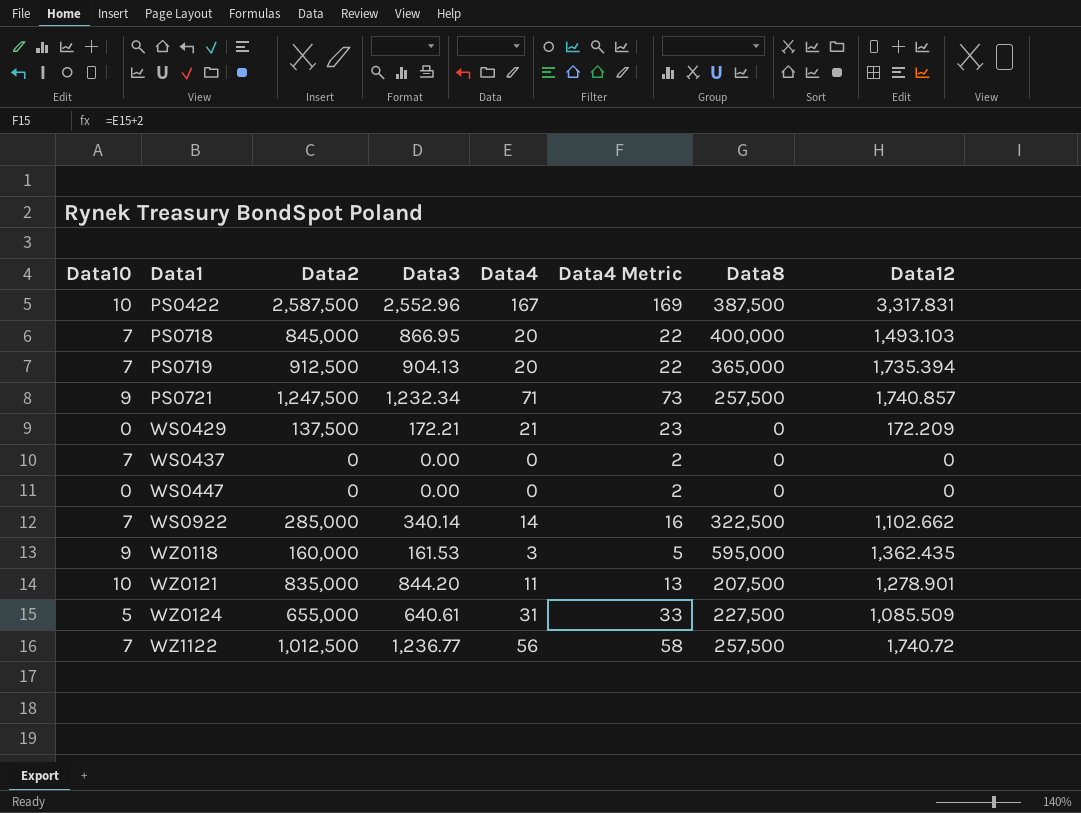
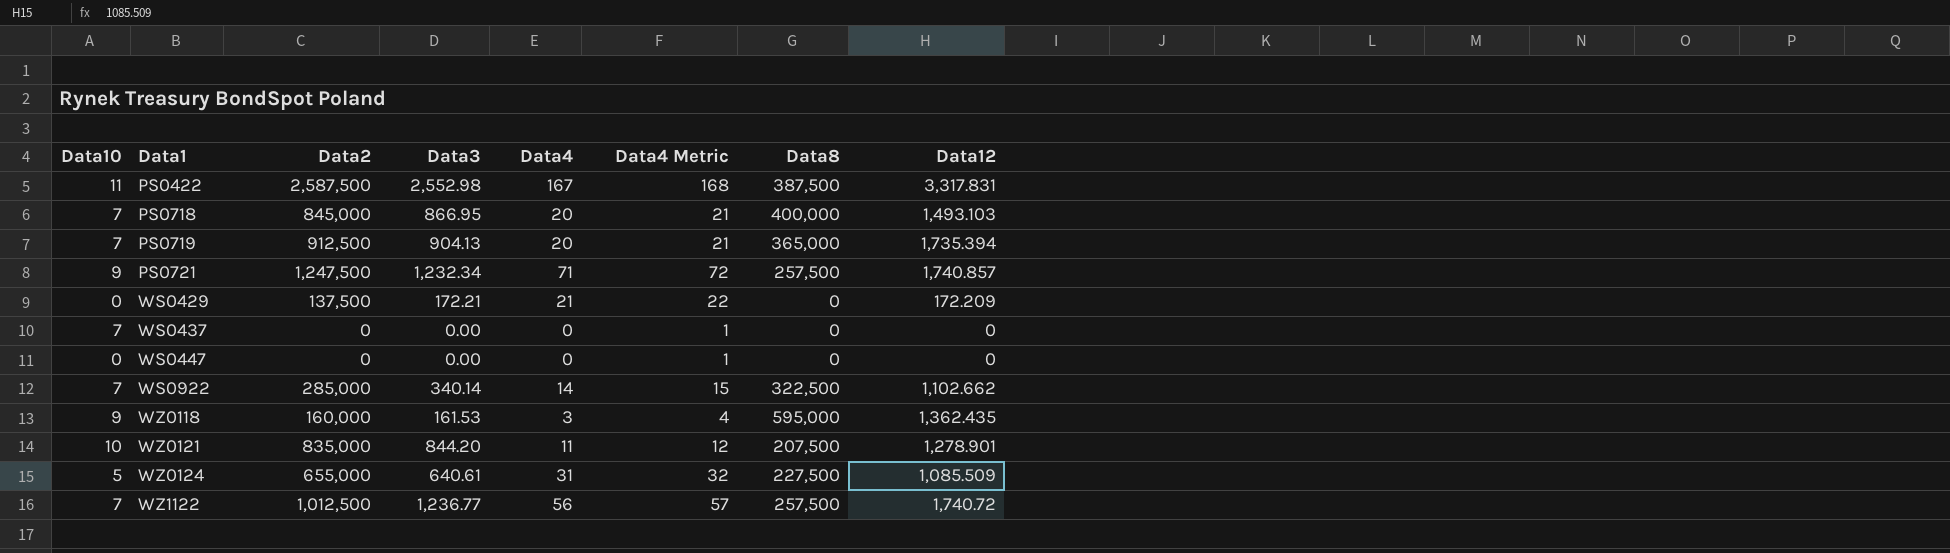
column Data4 Metric | formula: [Data4] + 2 -> [Data4] + 1
PS0422 | Data10: 10 -> 11
PS0422 | Data3: 2,552.96 -> 2,552.98

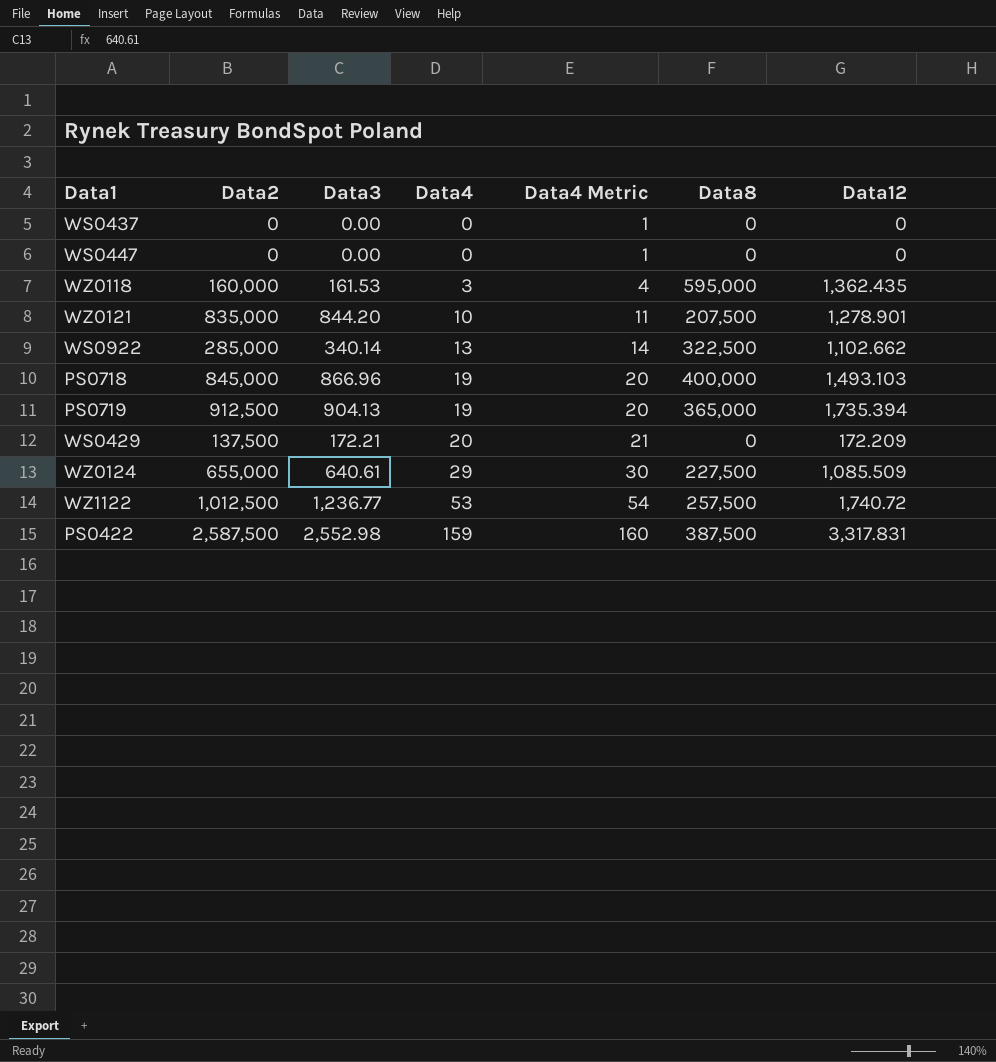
row order: Data1 ascending -> Data4 ascending
column Data10 | position: 1 -> none
row PS0721: 9 | 1,247,500 | 1,232.34 | 71 | 72 | 257,500 | 1,740.857 -> none
WZ0121 | Data4: 11 -> 10
WZ0121 | Data4 Metric: 12 -> 11
WS0922 | Data4: 14 -> 13
WS0922 | Data4 Metric: 15 -> 14
PS0718 | Data3: 866.95 -> 866.96
PS0718 | Data4: 20 -> 19
PS0718 | Data4 Metric: 21 -> 20
PS0719 | Data4: 20 -> 19
PS0719 | Data4 Metric: 21 -> 20
WS0429 | Data4: 21 -> 20
WS0429 | Data4 Metric: 22 -> 21
WZ0124 | Data4: 31 -> 29
WZ0124 | Data4 Metric: 32 -> 30
WZ1122 | Data4: 56 -> 53
WZ1122 | Data4 Metric: 57 -> 54
PS0422 | Data4: 167 -> 159
PS0422 | Data4 Metric: 168 -> 160

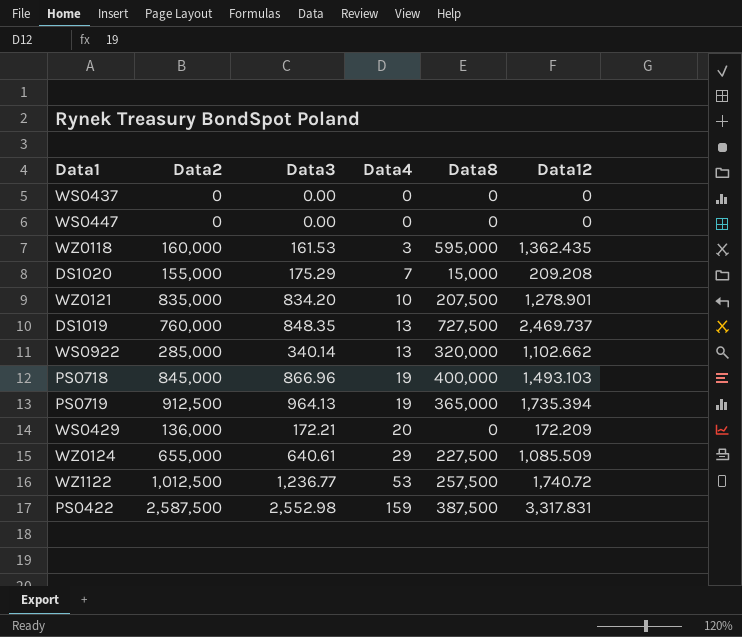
column Data4 Metric | formula: [Data4] + 1 -> none
row DS1020: none -> 155,000 | 175.29 | 7 | 15,000 | 209.208
WZ0121 | Data3: 844.20 -> 834.20
row DS1019: none -> 760,000 | 848.35 | 13 | 727,500 | 2,469.737
WS0922 | Data8: 322,500 -> 320,000
PS0719 | Data3: 904.13 -> 964.13
WS0429 | Data2: 137,500 -> 136,000

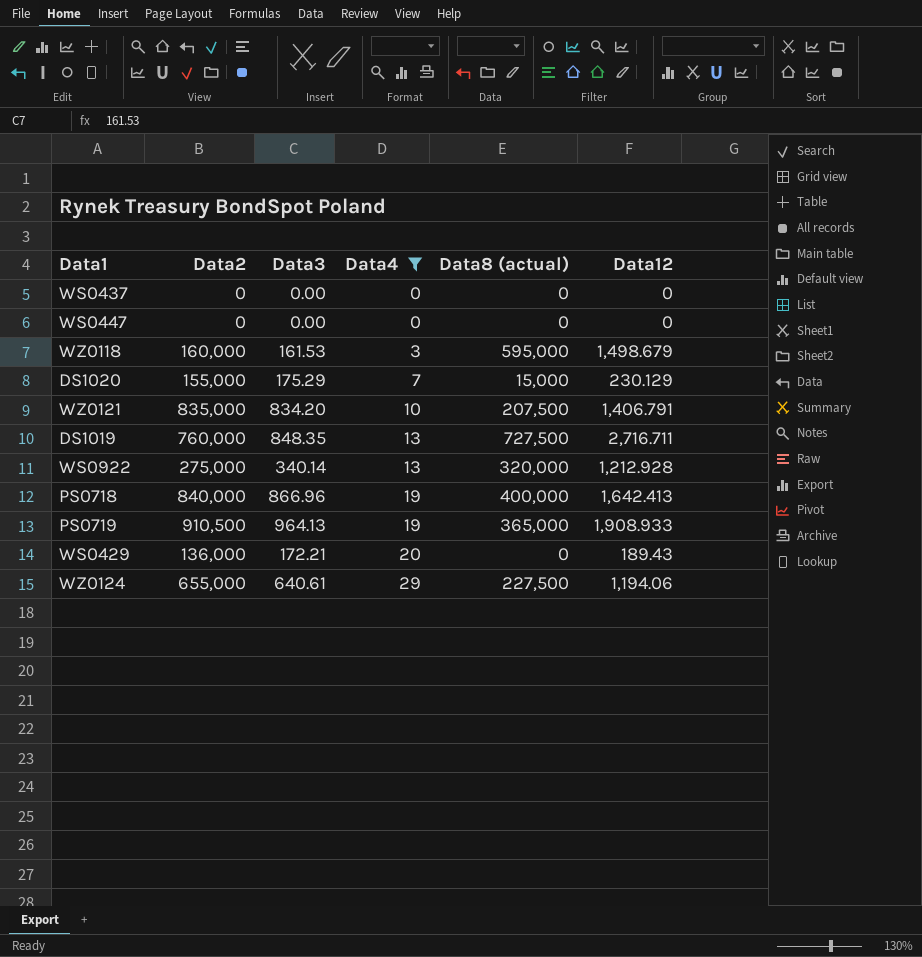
filter: none -> Data4 <= 29
column name: Data8 -> Data8 (actual)
WZ0118 | Data12: 1,362.435 -> 1,498.679
DS1020 | Data12: 209.208 -> 230.129
WZ0121 | Data12: 1,278.901 -> 1,406.791
DS1019 | Data12: 2,469.737 -> 2,716.711
WS0922 | Data2: 285,000 -> 275,000
WS0922 | Data12: 1,102.662 -> 1,212.928
PS0718 | Data2: 845,000 -> 840,000
PS0718 | Data12: 1,493.103 -> 1,642.413
PS0719 | Data2: 912,500 -> 910,500
PS0719 | Data12: 1,735.394 -> 1,908.933
WS0429 | Data12: 172.209 -> 189.43
WZ0124 | Data12: 1,085.509 -> 1,194.06

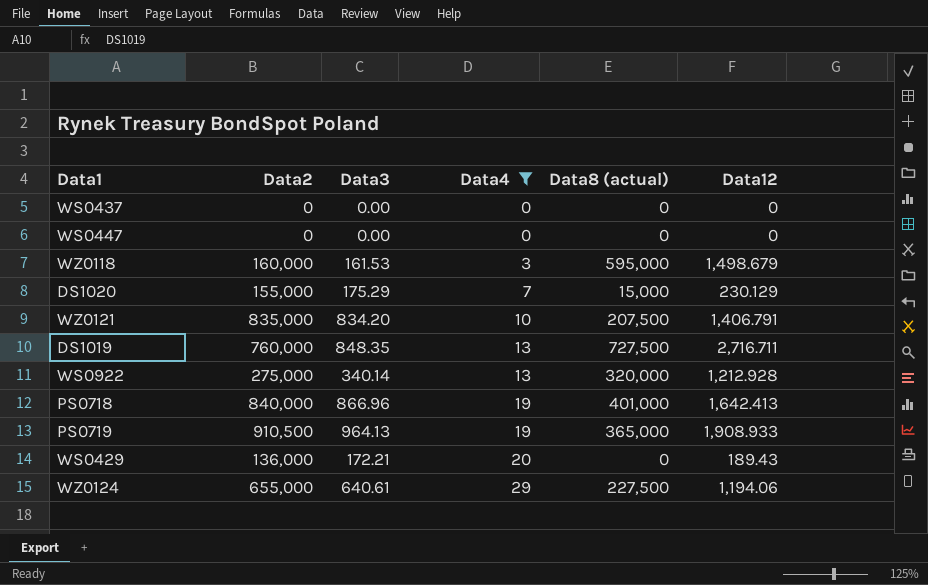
PS0718 | Data8 (actual): 400,000 -> 401,000

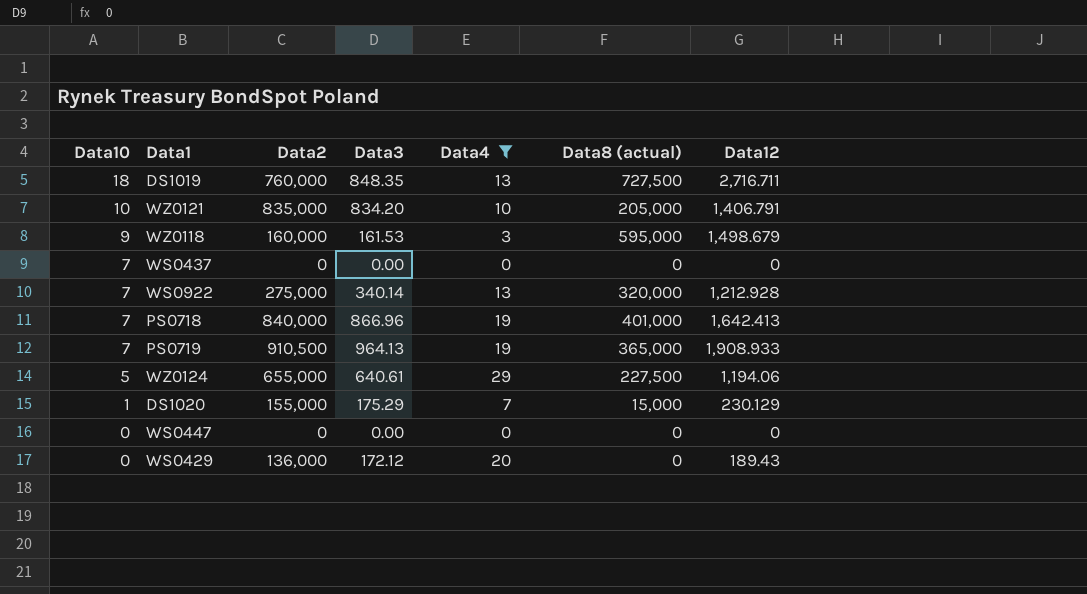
row order: Data4 ascending -> Data10 descending
column Data10 | position: none -> 1
WZ0121 | Data8 (actual): 207,500 -> 205,000
WS0429 | Data3: 172.21 -> 172.12

